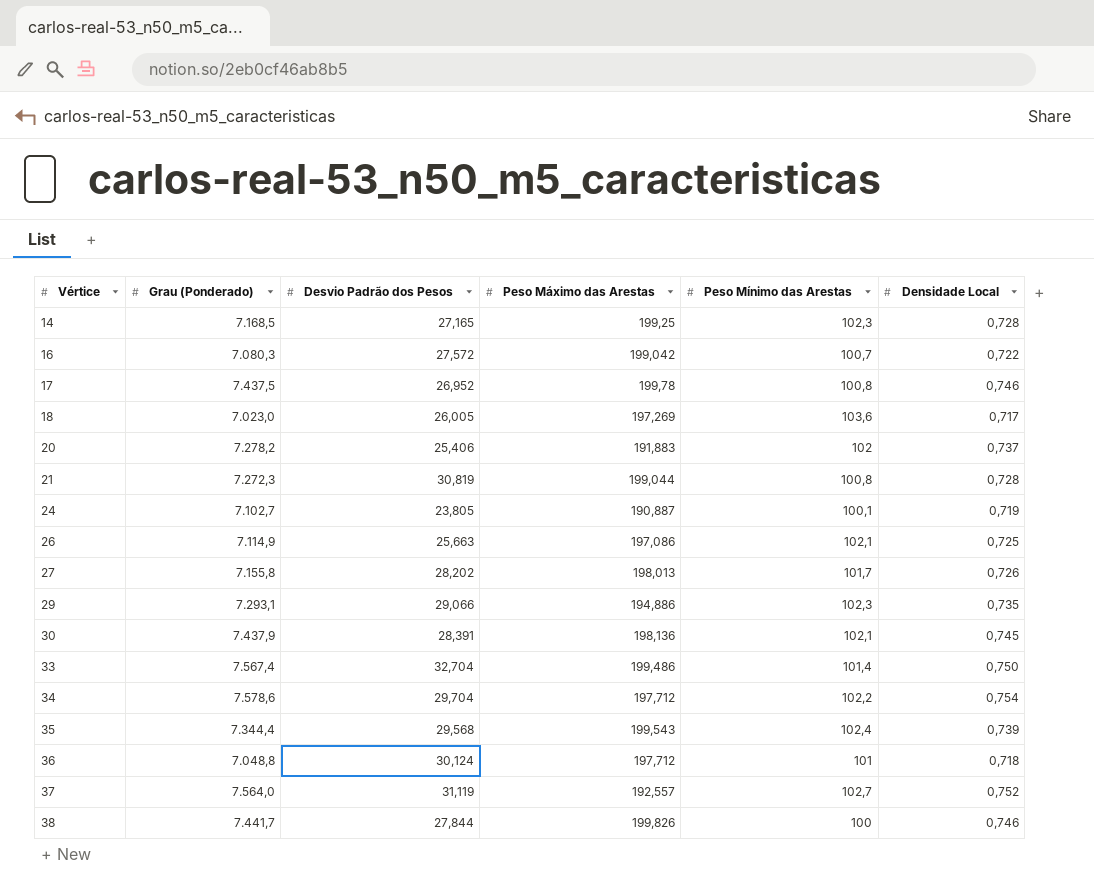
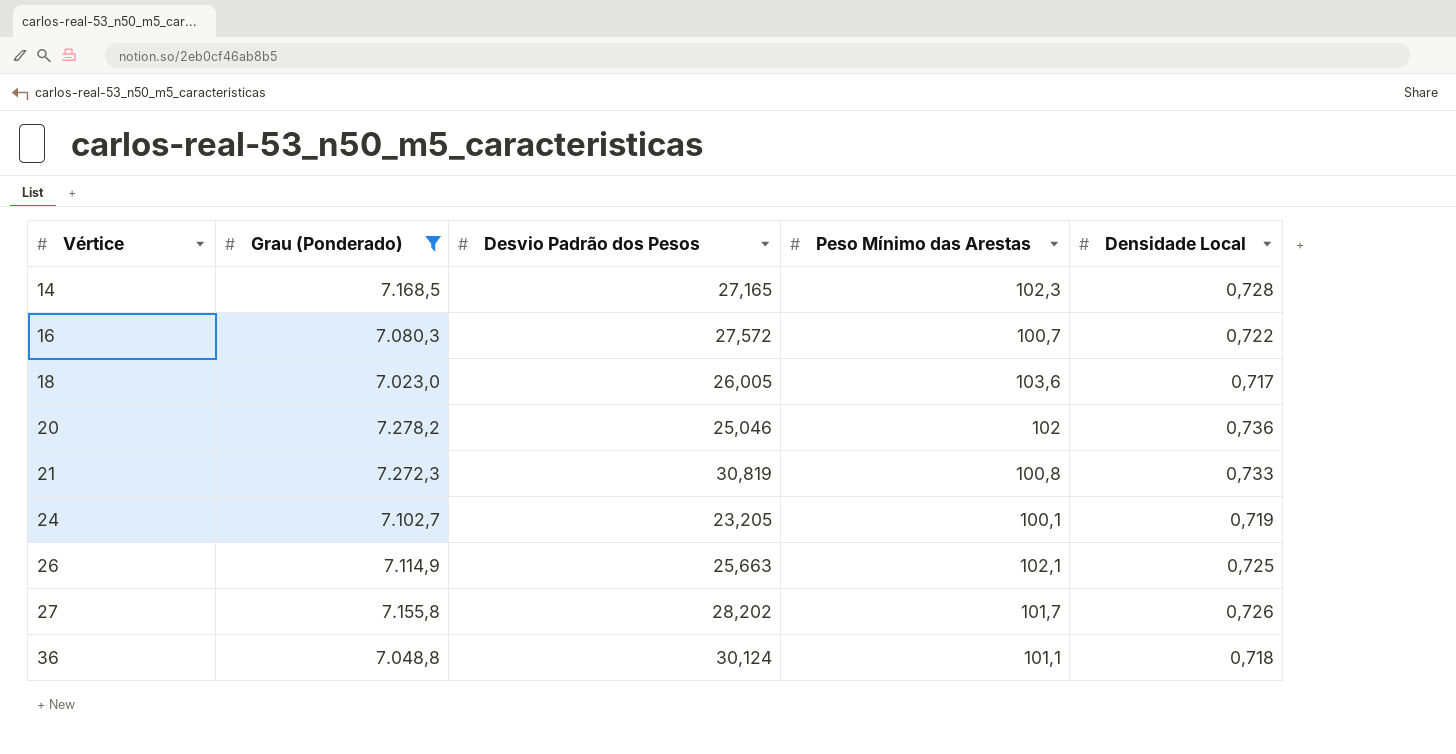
filter: none -> Grau (Ponderado) <= 7.278,2
column Peso Máximo das Arestas | position: 4 -> none
20 | Desvio Padrão dos Pesos: 25,406 -> 25,046
20 | Densidade Local: 0,737 -> 0,736
21 | Densidade Local: 0,728 -> 0,733
24 | Desvio Padrão dos Pesos: 23,805 -> 23,205
36 | Peso Mínimo das Arestas: 101 -> 101,1

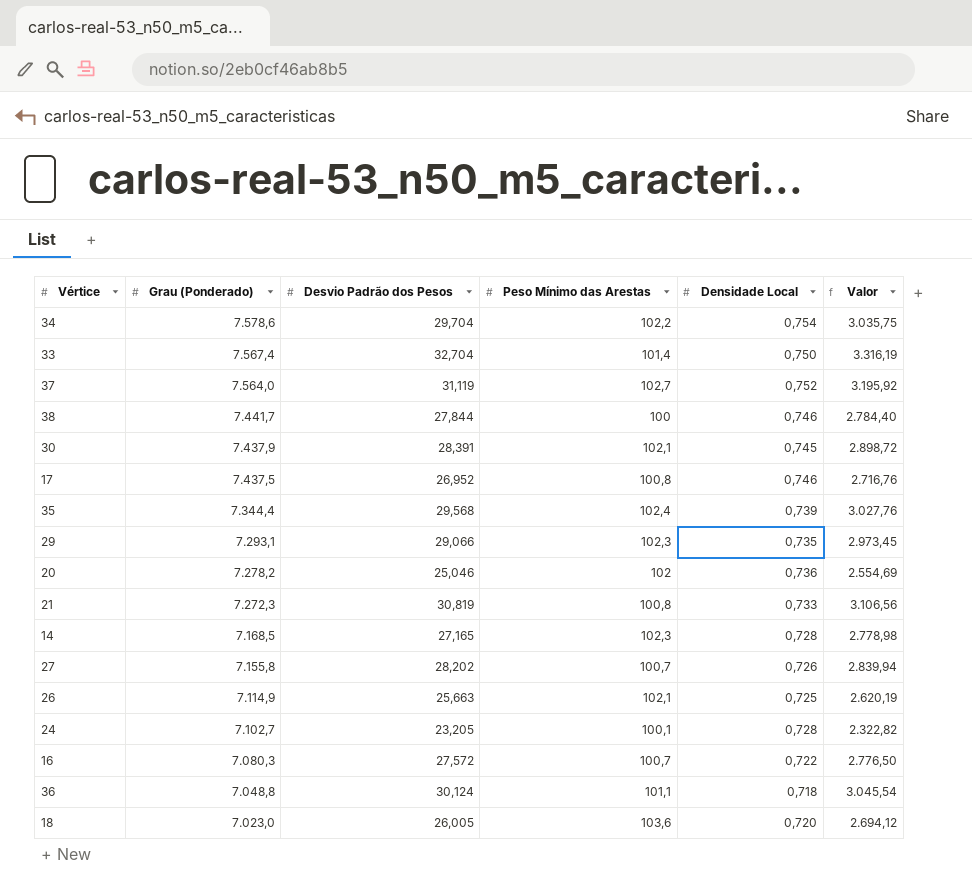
filter: Grau (Ponderado) <= 7.278,2 -> none
row order: Vértice ascending -> Grau (Ponderado) descending
column Valor | formula: none -> [Desvio Padrão dos Pesos] * [Peso Mínimo das Arestas]
27 | Peso Mínimo das Arestas: 101,7 -> 100,7
24 | Densidade Local: 0,719 -> 0,728
18 | Densidade Local: 0,717 -> 0,720

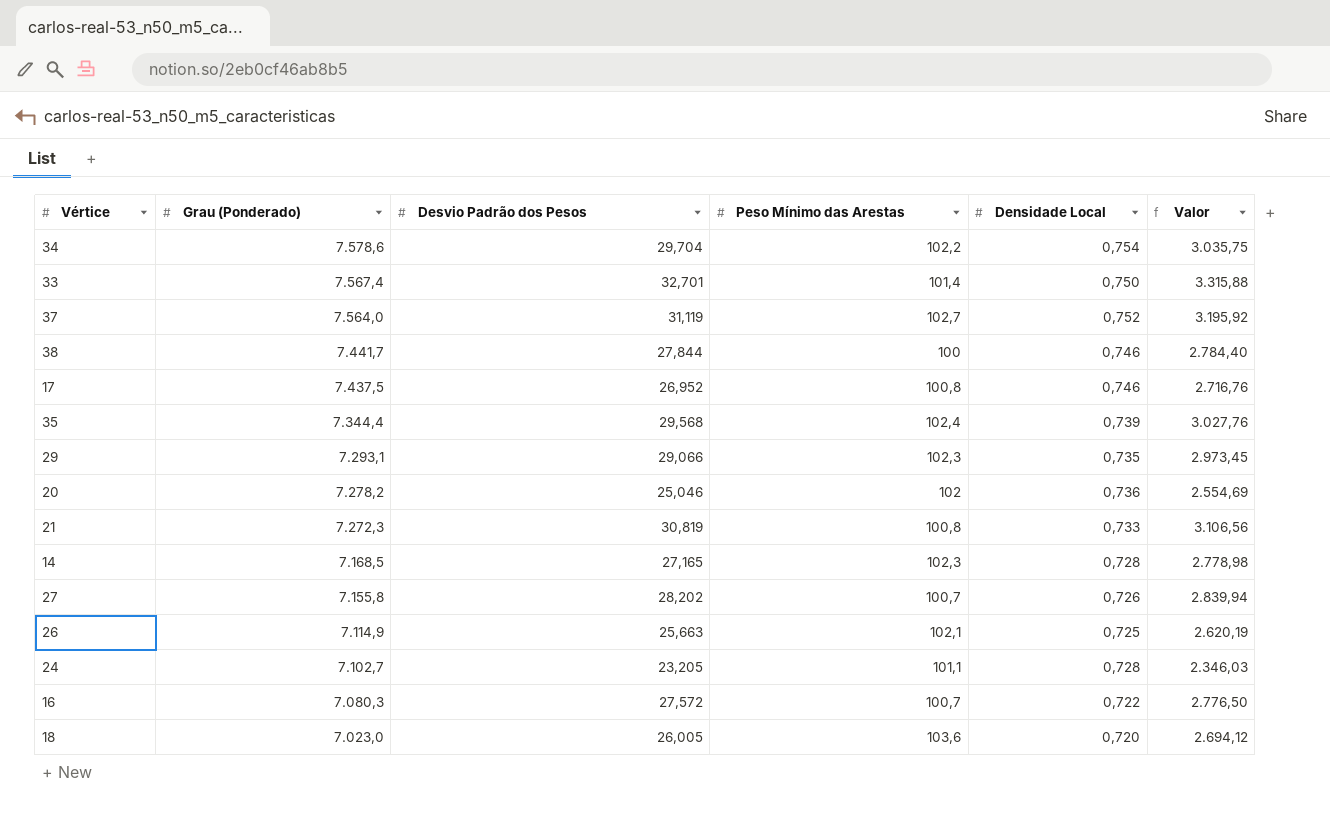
row 30: 7.437,9 | 28,391 | 102,1 | 0,745 | 2.898,72 -> none
row 36: 7.048,8 | 30,124 | 101,1 | 0,718 | 3.045,54 -> none
33 | Desvio Padrão dos Pesos: 32,704 -> 32,701
33 | Valor: 3.316,19 -> 3.315,88
24 | Peso Mínimo das Arestas: 100,1 -> 101,1
24 | Valor: 2.322,82 -> 2.346,03

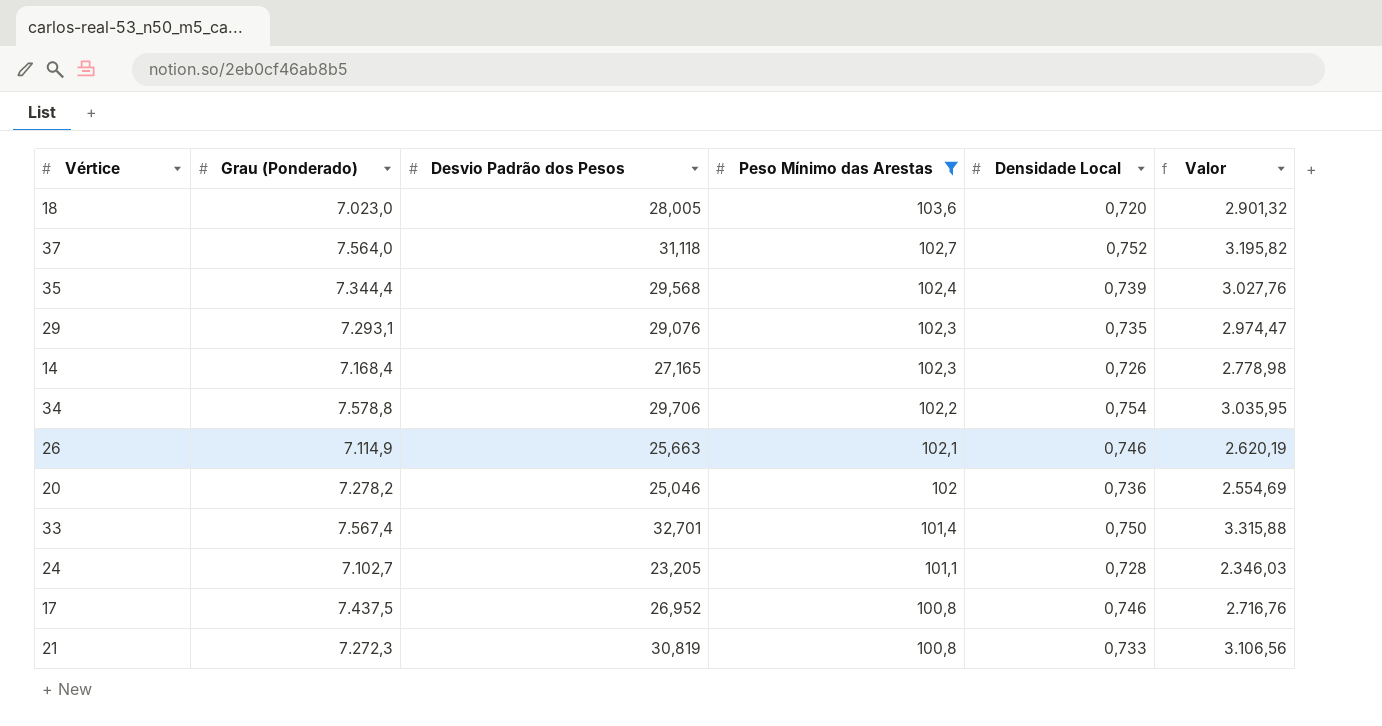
filter: none -> Peso Mínimo das Arestas >= 100,8
row order: Grau (Ponderado) descending -> Peso Mínimo das Arestas descending
18 | Desvio Padrão dos Pesos: 26,005 -> 28,005
18 | Valor: 2.694,12 -> 2.901,32
37 | Desvio Padrão dos Pesos: 31,119 -> 31,118
37 | Valor: 3.195,92 -> 3.195,82
29 | Desvio Padrão dos Pesos: 29,066 -> 29,076
29 | Valor: 2.973,45 -> 2.974,47
14 | Grau (Ponderado): 7.168,5 -> 7.168,4
14 | Densidade Local: 0,728 -> 0,726
34 | Grau (Ponderado): 7.578,6 -> 7.578,8
34 | Desvio Padrão dos Pesos: 29,704 -> 29,706
34 | Valor: 3.035,75 -> 3.035,95
26 | Densidade Local: 0,725 -> 0,746

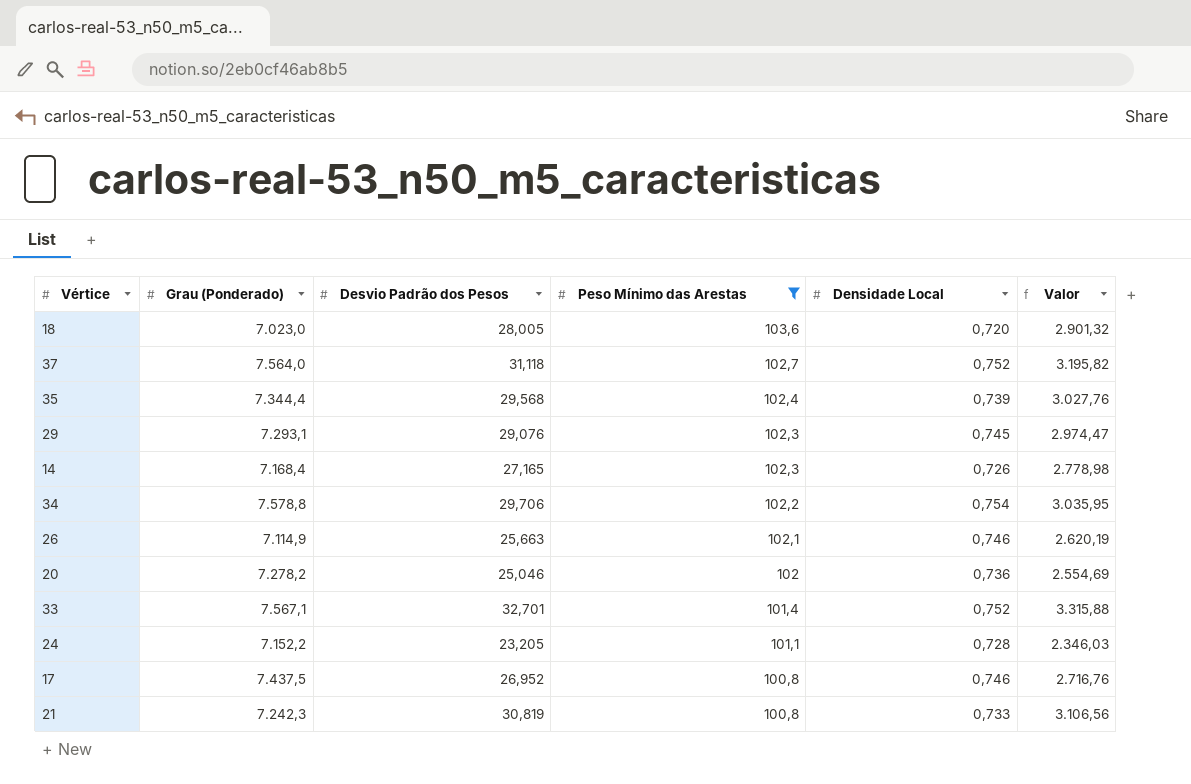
29 | Densidade Local: 0,735 -> 0,745
33 | Grau (Ponderado): 7.567,4 -> 7.567,1
33 | Densidade Local: 0,750 -> 0,752
24 | Grau (Ponderado): 7.102,7 -> 7.152,2
21 | Grau (Ponderado): 7.272,3 -> 7.242,3

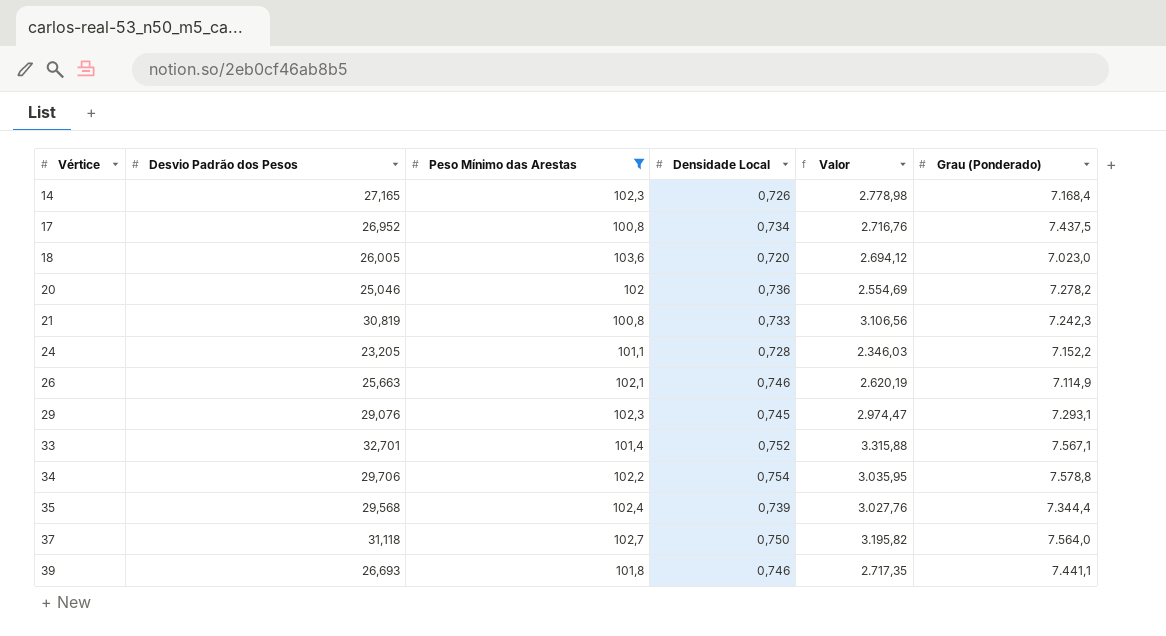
row order: Peso Mínimo das Arestas descending -> Vértice ascending
column Grau (Ponderado) | position: 2 -> 6
17 | Densidade Local: 0,746 -> 0,734
18 | Desvio Padrão dos Pesos: 28,005 -> 26,005
18 | Valor: 2.901,32 -> 2.694,12
37 | Densidade Local: 0,752 -> 0,750
row 39: none -> 26,693 | 101,8 | 0,746 | 2.717,35 | 7.441,1

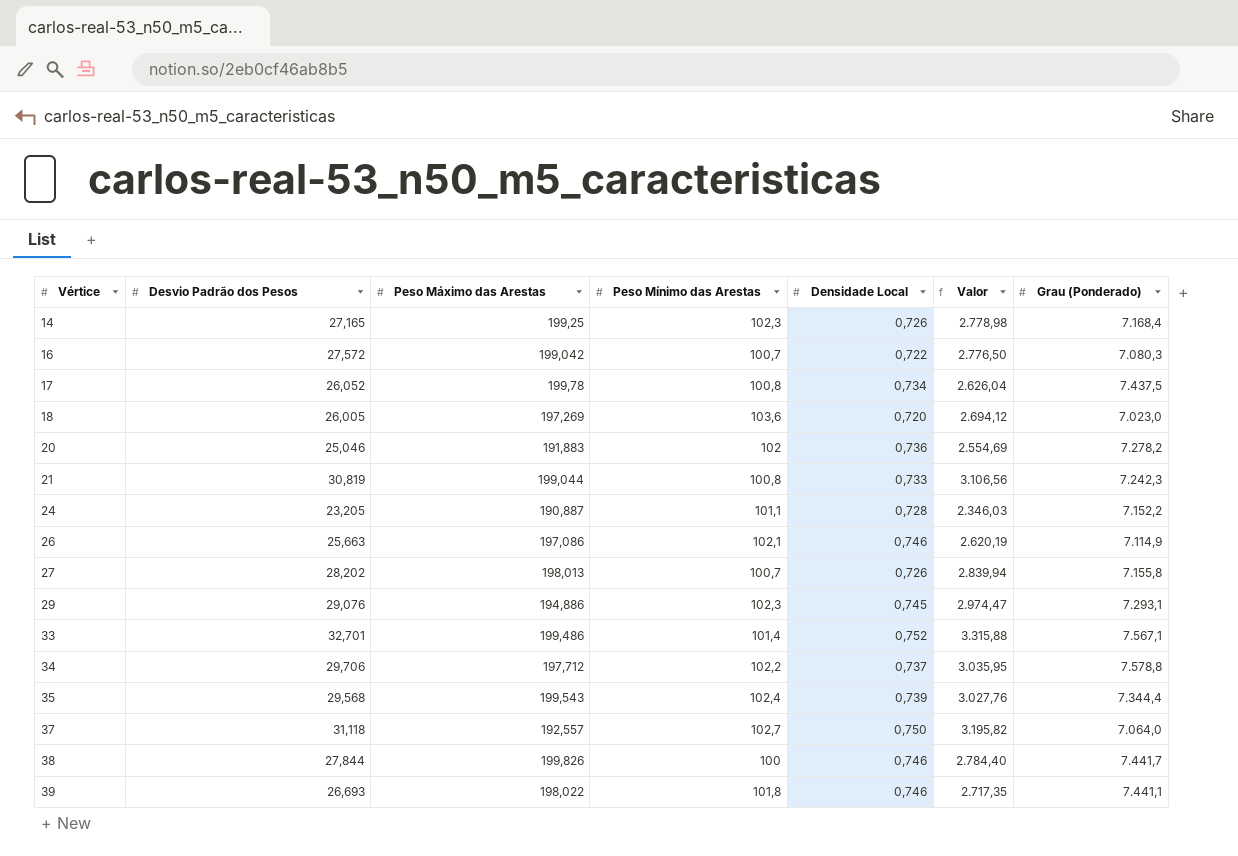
filter: Peso Mínimo das Arestas >= 100,8 -> none
column Peso Máximo das Arestas | position: none -> 3
17 | Desvio Padrão dos Pesos: 26,952 -> 26,052
17 | Valor: 2.716,76 -> 2.626,04
34 | Densidade Local: 0,754 -> 0,737
37 | Grau (Ponderado): 7.564,0 -> 7.064,0

